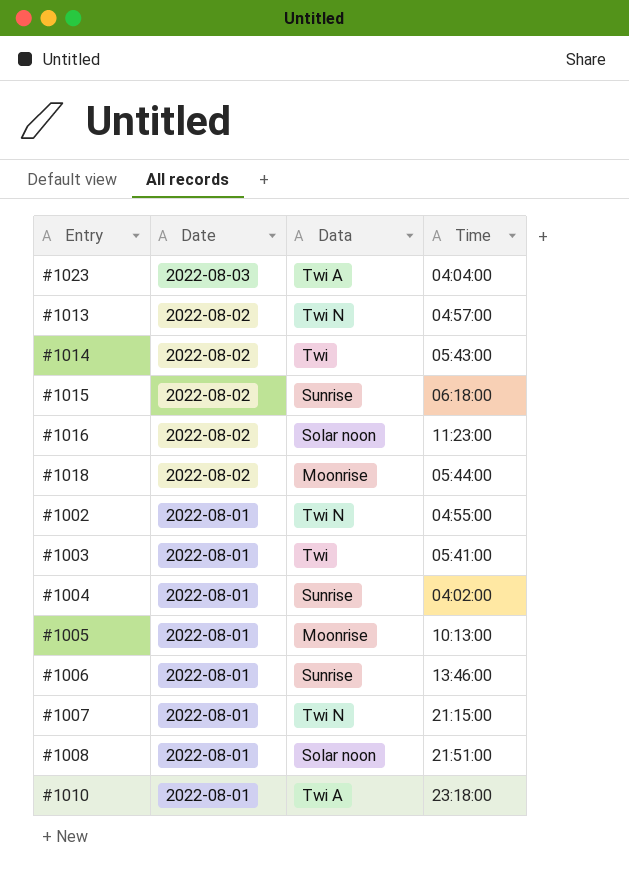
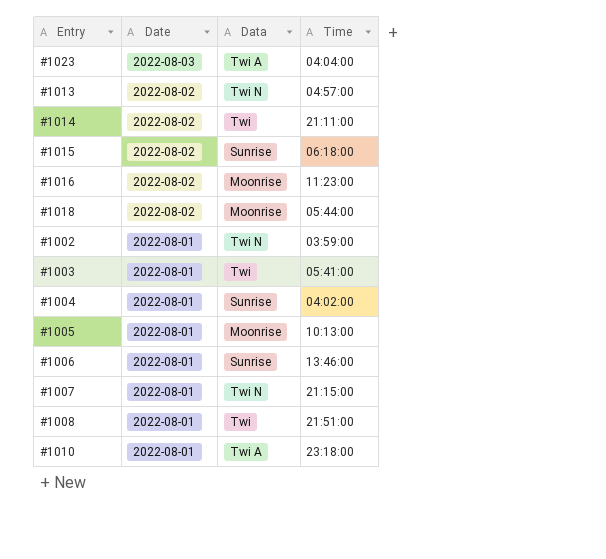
#1014 | Time: 05:43:00 -> 21:11:00
#1016 | Data: Solar noon -> Moonrise
#1002 | Time: 04:55:00 -> 03:59:00
#1008 | Data: Solar noon -> Twi

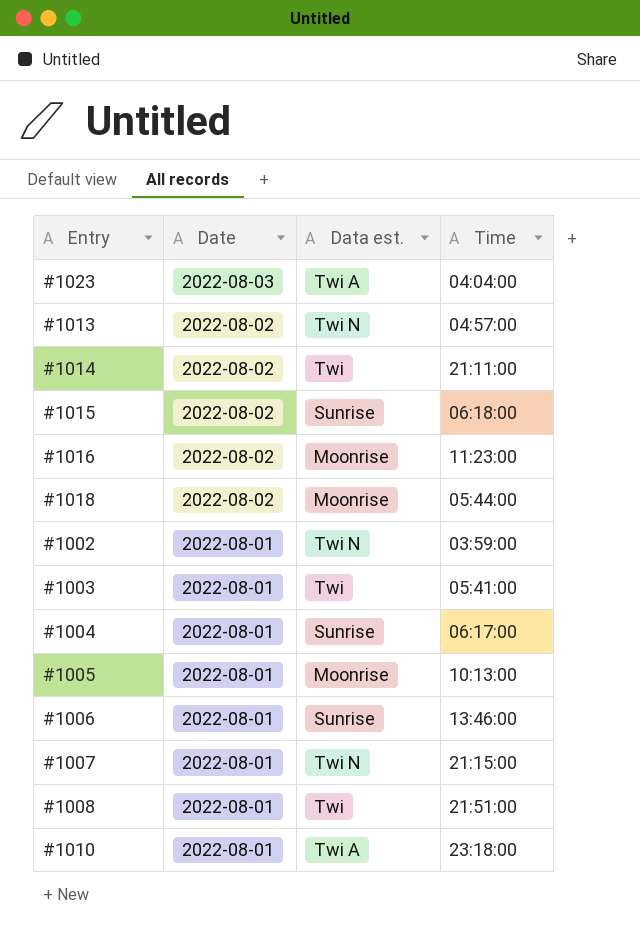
column name: Data -> Data est.
#1004 | Time: 04:02:00 -> 06:17:00

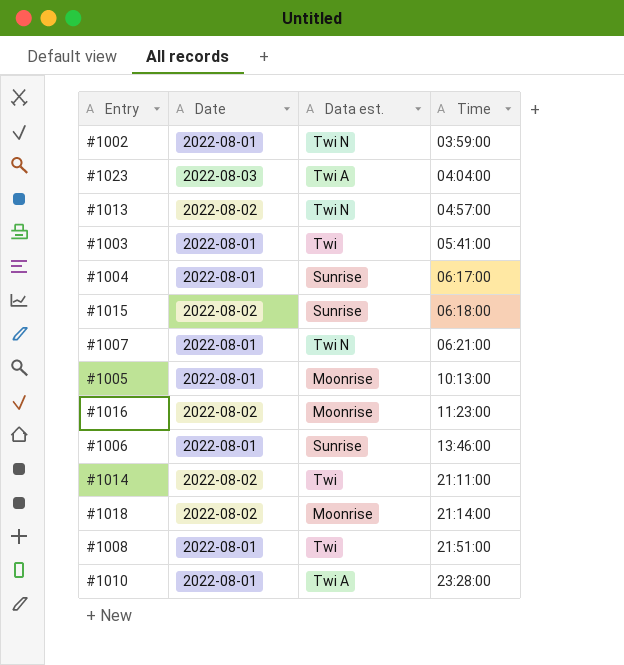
row order: Date descending -> Time ascending
#1007 | Time: 21:15:00 -> 06:21:00
#1018 | Time: 05:44:00 -> 21:14:00
#1010 | Time: 23:18:00 -> 23:28:00

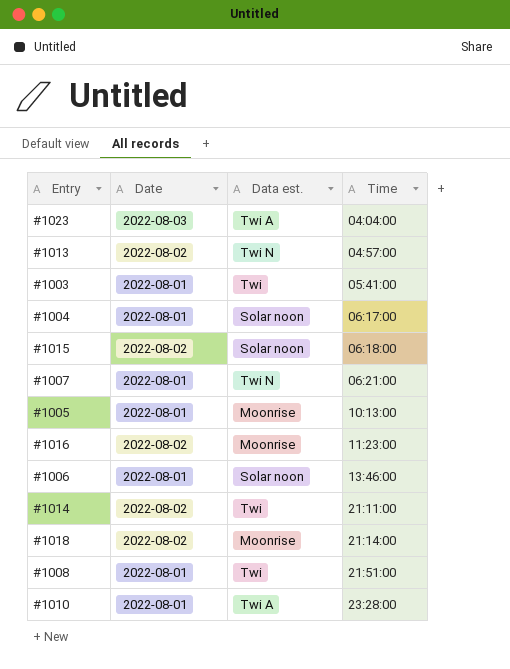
row #1002: 2022-08-01 | Twi N | 03:59:00 -> none
#1004 | Data est.: Sunrise -> Solar noon
#1015 | Data est.: Sunrise -> Solar noon
#1006 | Data est.: Sunrise -> Solar noon

